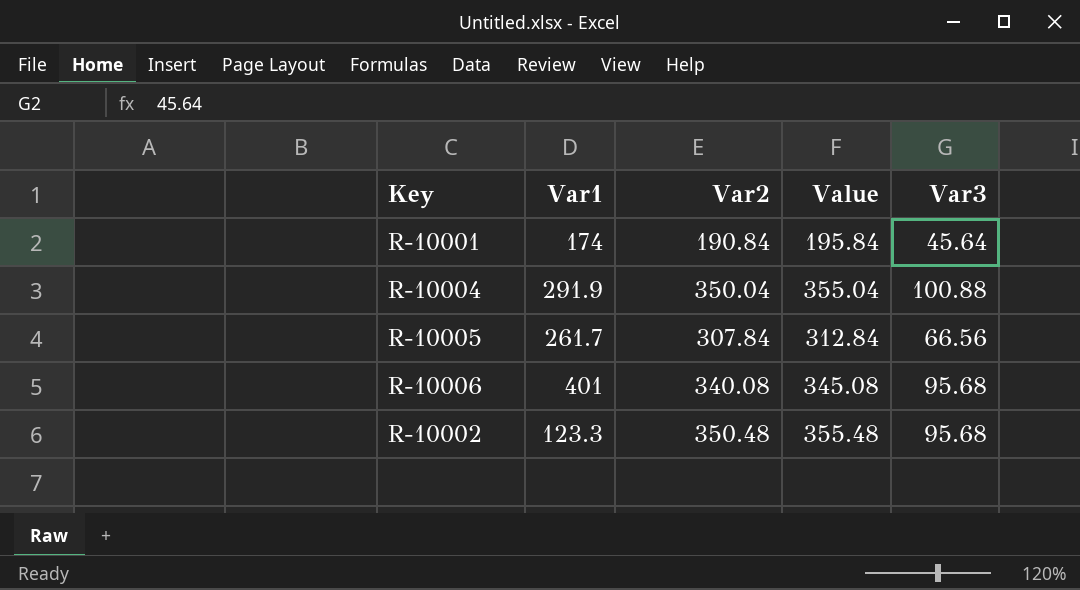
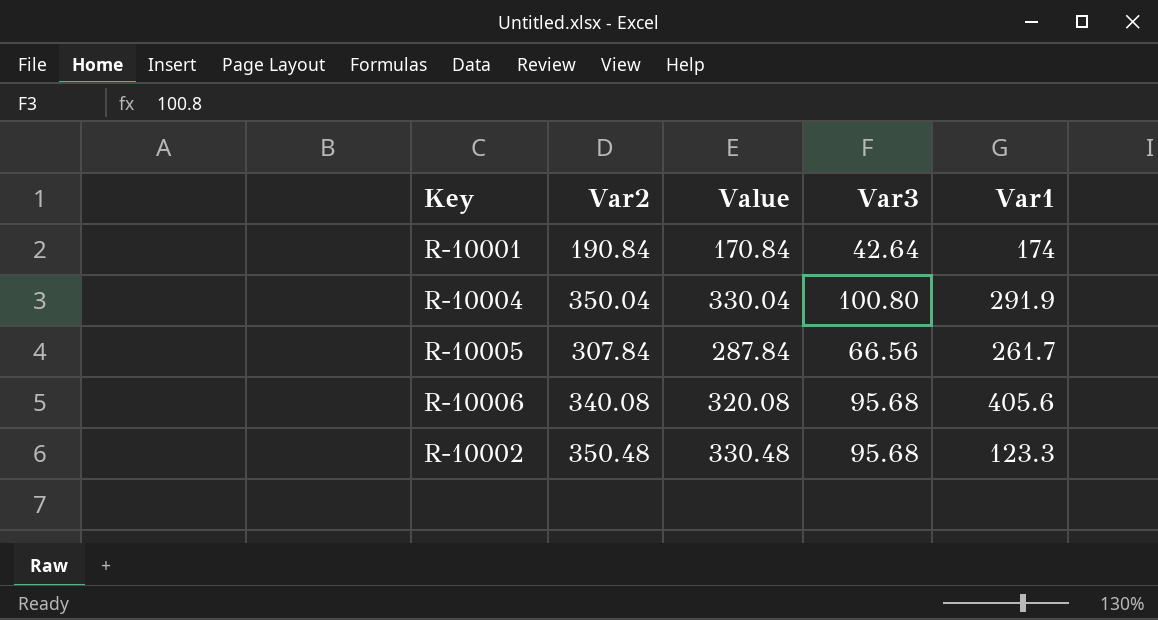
column Value | formula: [Var2] + 5 -> [Var2] - 20
column Var1 | position: 2 -> 5
R-10001 | Var3: 45.64 -> 42.64
R-10004 | Var3: 100.88 -> 100.80
R-10006 | Var1: 401 -> 405.6

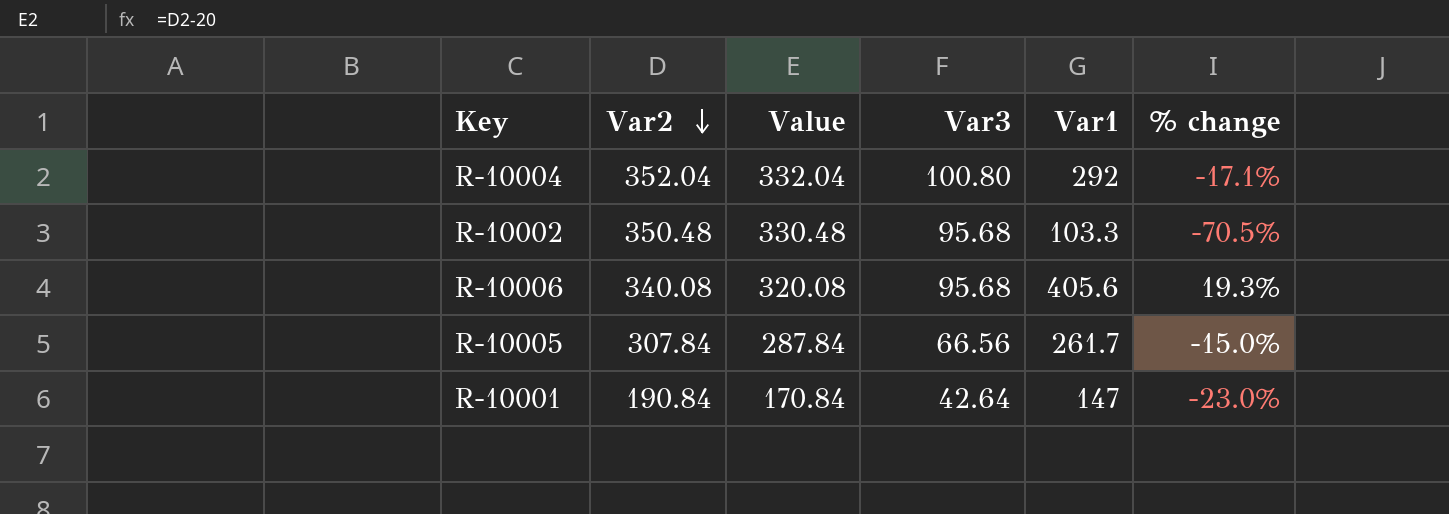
row order: none -> Var2 descending
column % change | formula: none -> ([Var1] - [Var2]) / [Var2]
R-10004 | Var2: 350.04 -> 352.04
R-10004 | Value: 330.04 -> 332.04
R-10004 | Var1: 291.9 -> 292
R-10002 | Var1: 123.3 -> 103.3
R-10001 | Var1: 174 -> 147

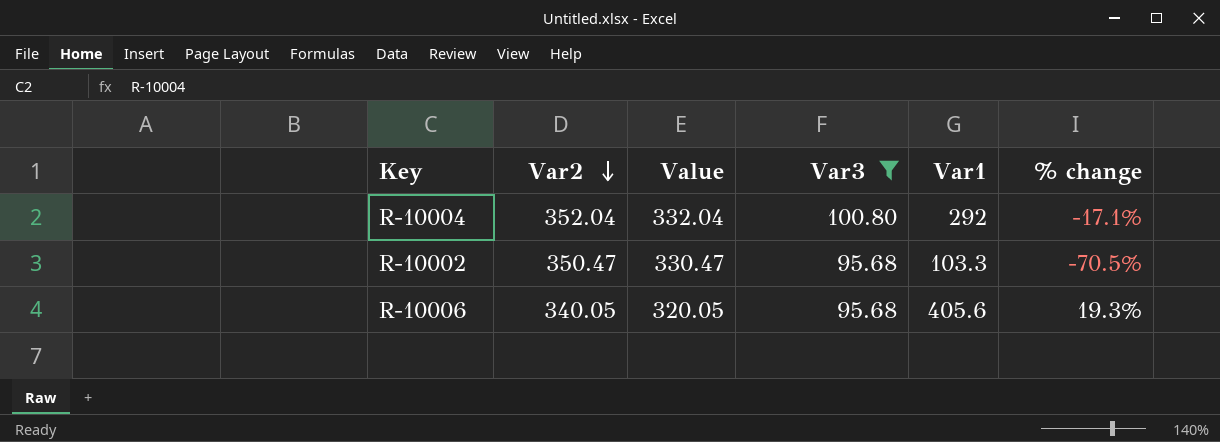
filter: none -> Var3 >= 95.68
R-10002 | Var2: 350.48 -> 350.47
R-10002 | Value: 330.48 -> 330.47
R-10006 | Var2: 340.08 -> 340.05
R-10006 | Value: 320.08 -> 320.05

